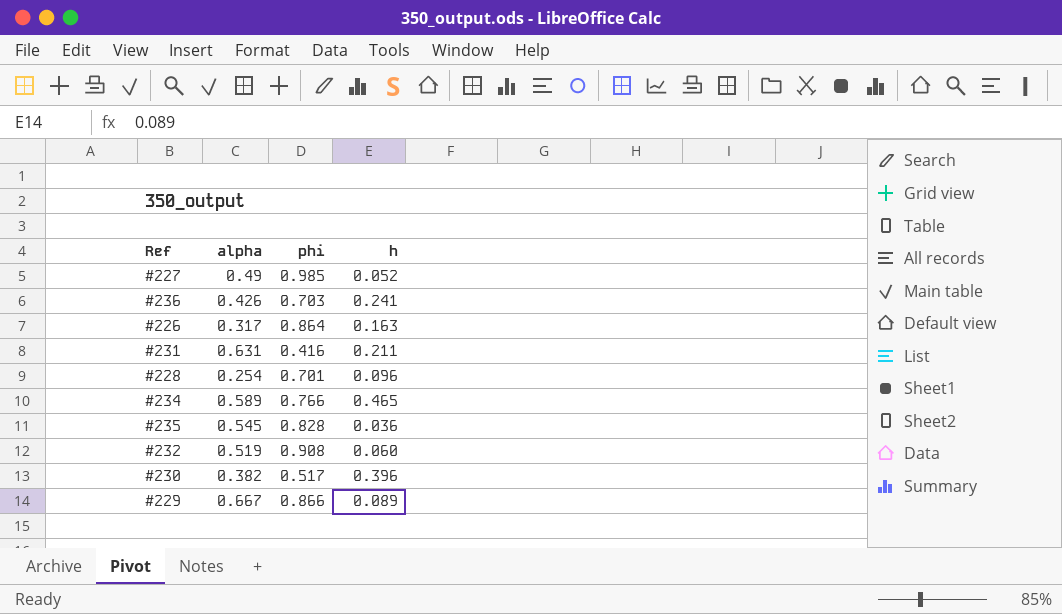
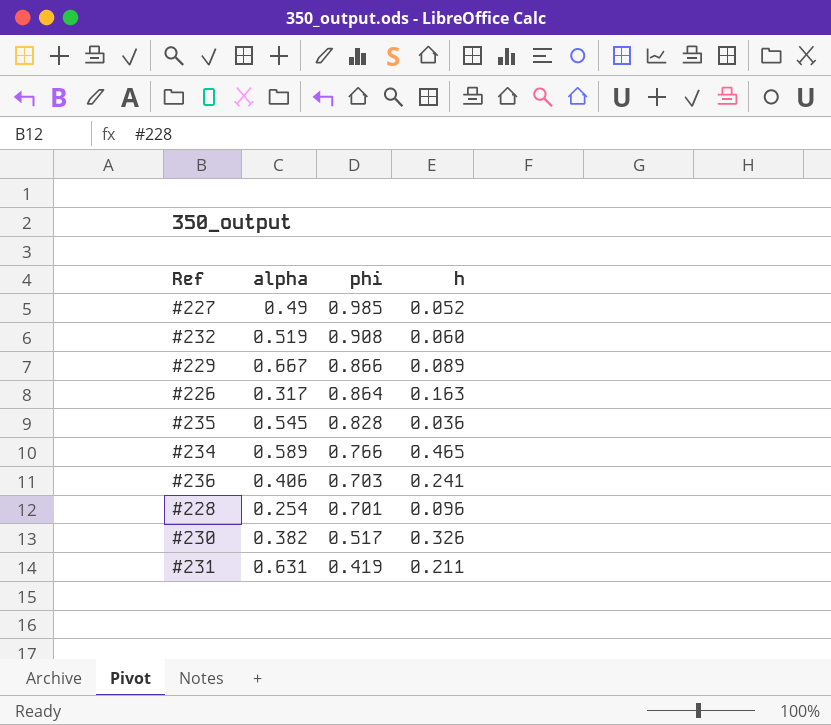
row order: none -> phi descending
#236 | alpha: 0.426 -> 0.406
#230 | h: 0.396 -> 0.326
#231 | phi: 0.416 -> 0.419

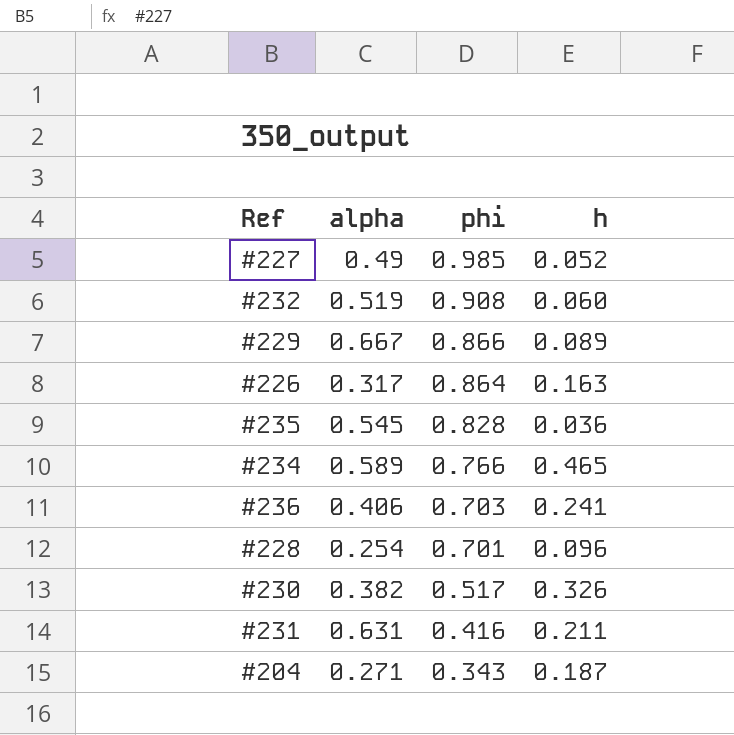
#231 | phi: 0.419 -> 0.416
row #204: none -> 0.271 | 0.343 | 0.187

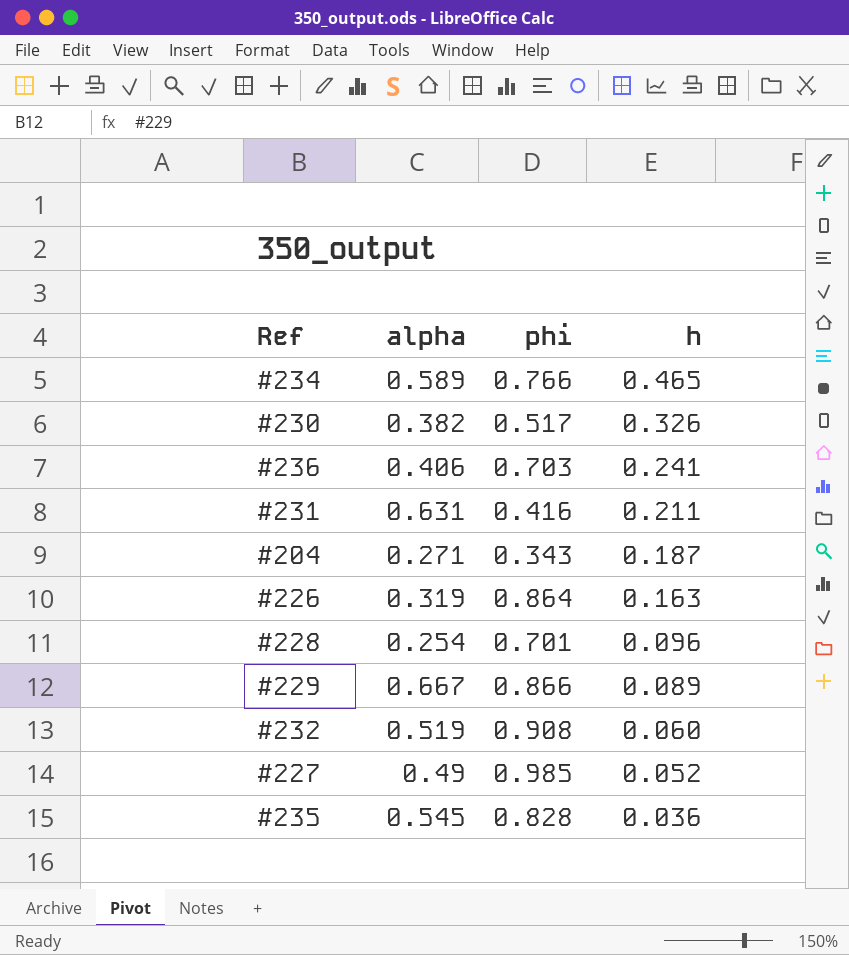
row order: phi descending -> h descending
#226 | alpha: 0.317 -> 0.319

